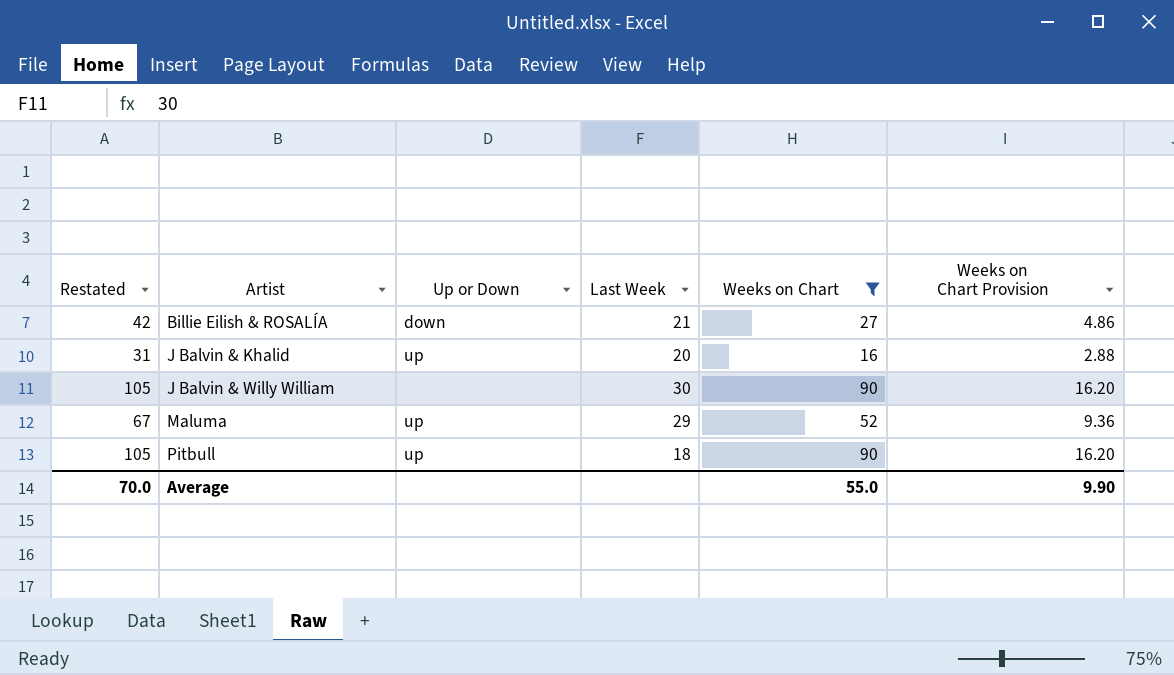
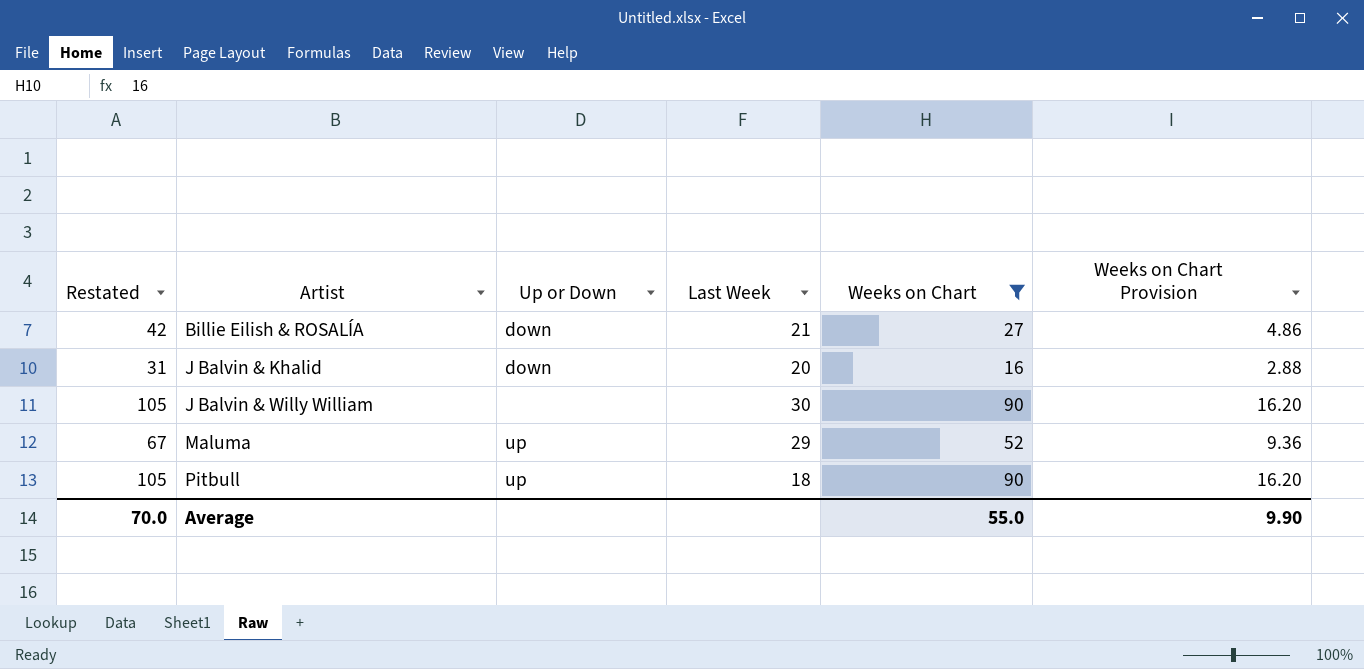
J Balvin & Khalid | Up or Down: up -> down

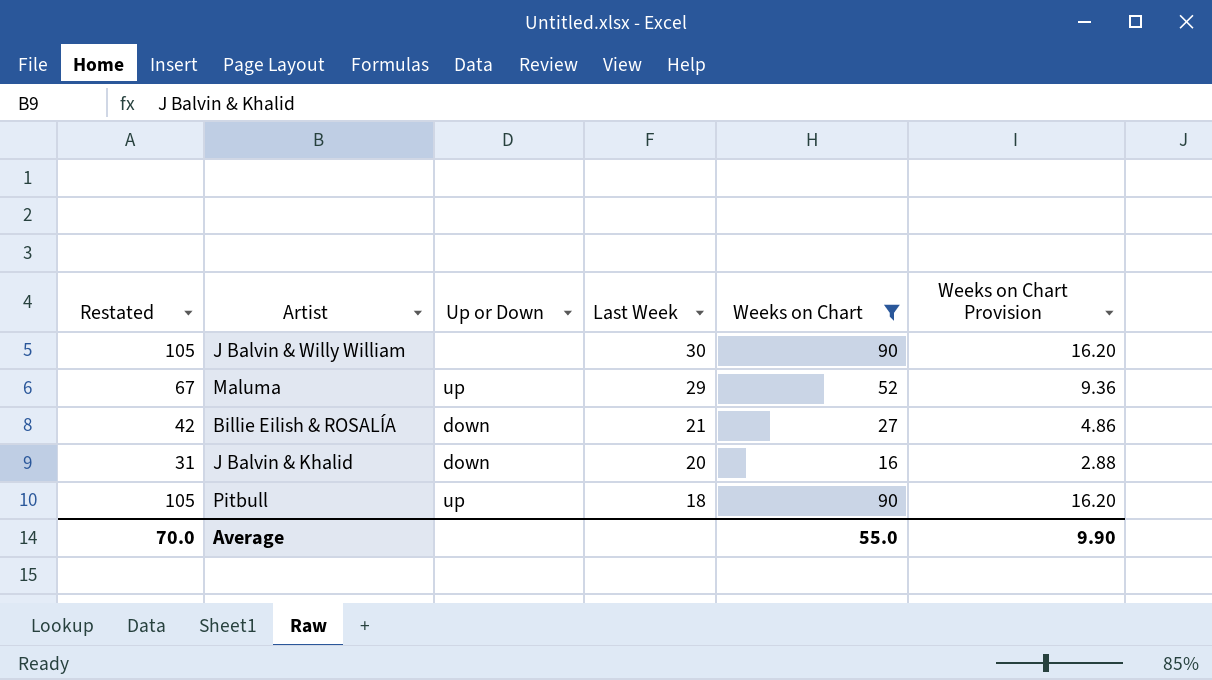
row order: Artist ascending -> Last Week descending

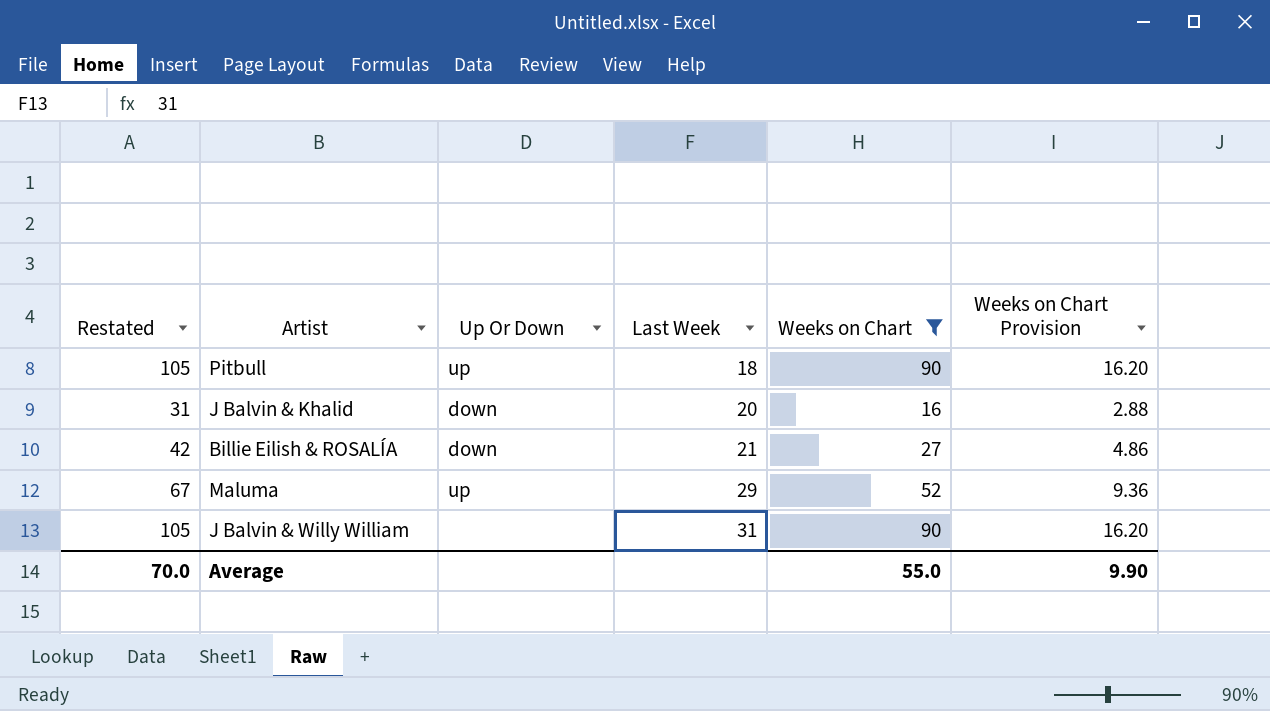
row order: Last Week descending -> Last Week ascending
column name: Up or Down -> Up Or Down
J Balvin & Willy William | Last Week: 30 -> 31

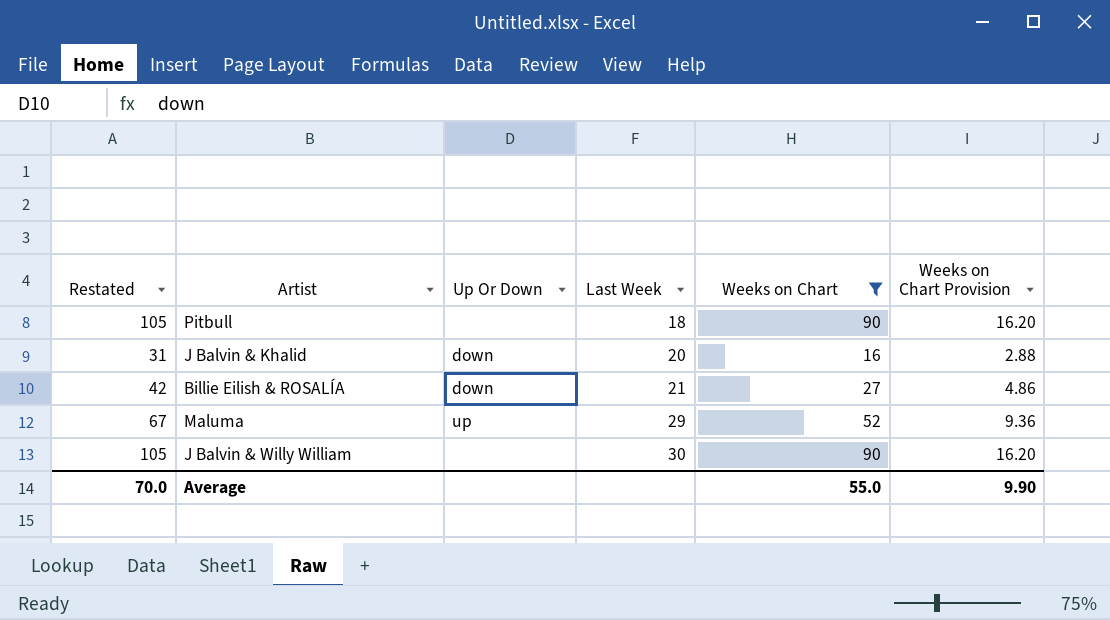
Pitbull | Up Or Down: up -> none
J Balvin & Willy William | Last Week: 31 -> 30

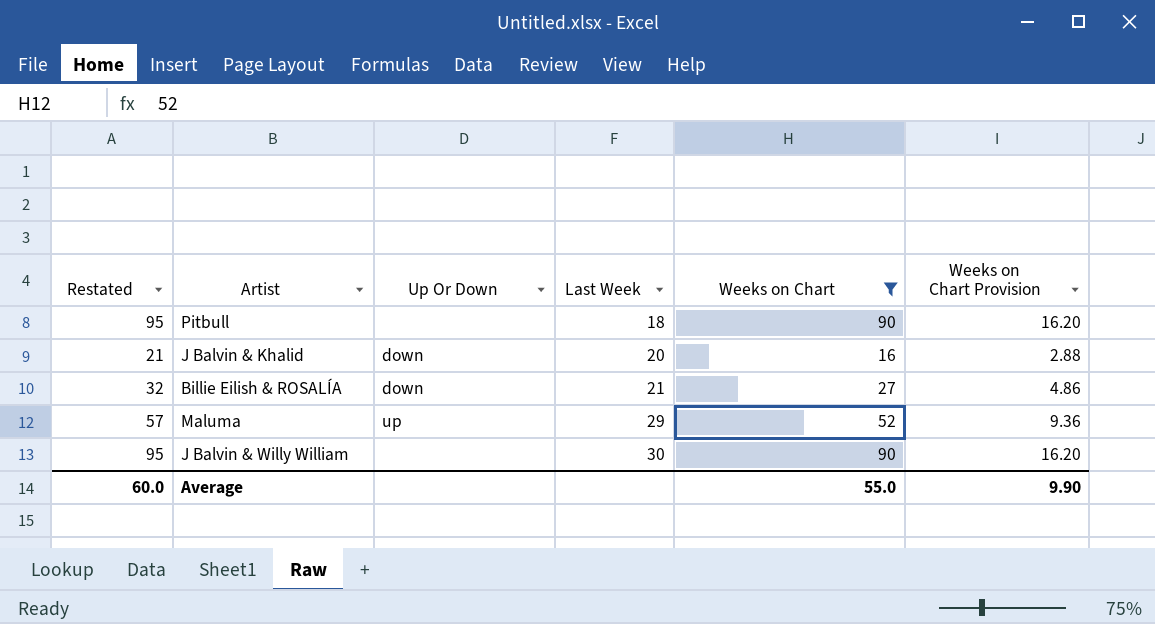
column Restated | formula: [Weeks on Chart] + 15 -> [Weeks on Chart] + 5
Average | Restated: 70.0 -> 60.0

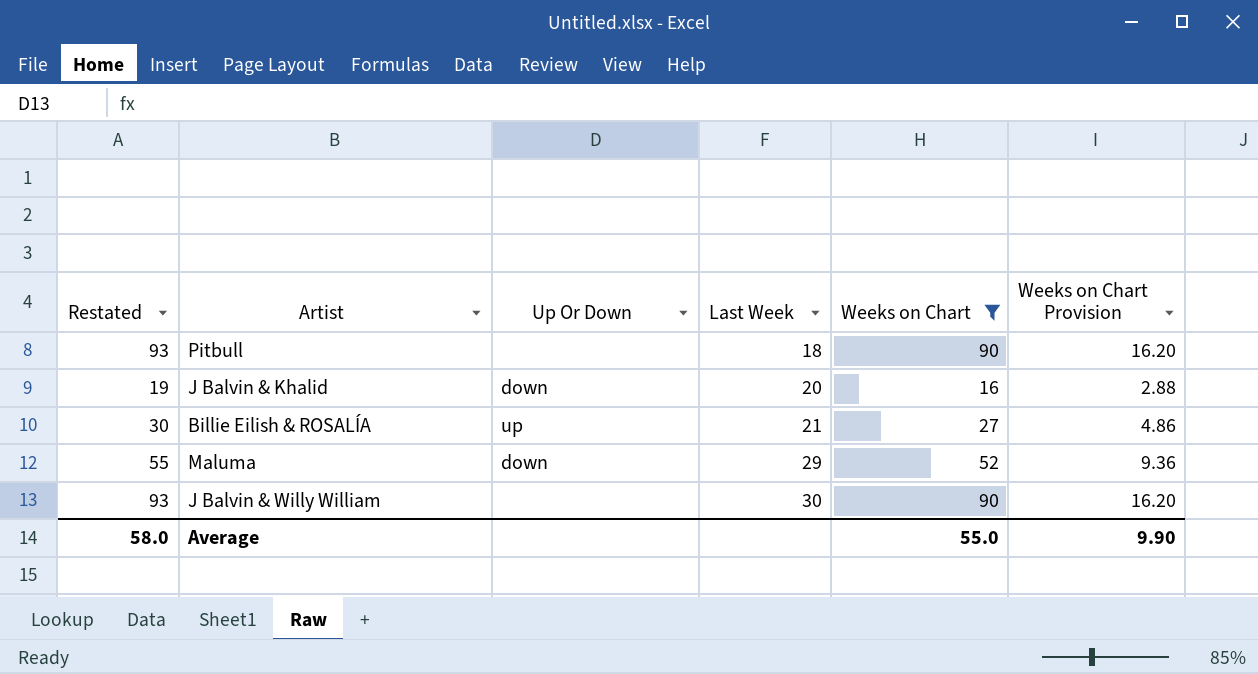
column Restated | formula: [Weeks on Chart] + 5 -> [Weeks on Chart] + 3
Billie Eilish & ROSALÍA | Up Or Down: down -> up
Maluma | Up Or Down: up -> down
Average | Restated: 60.0 -> 58.0

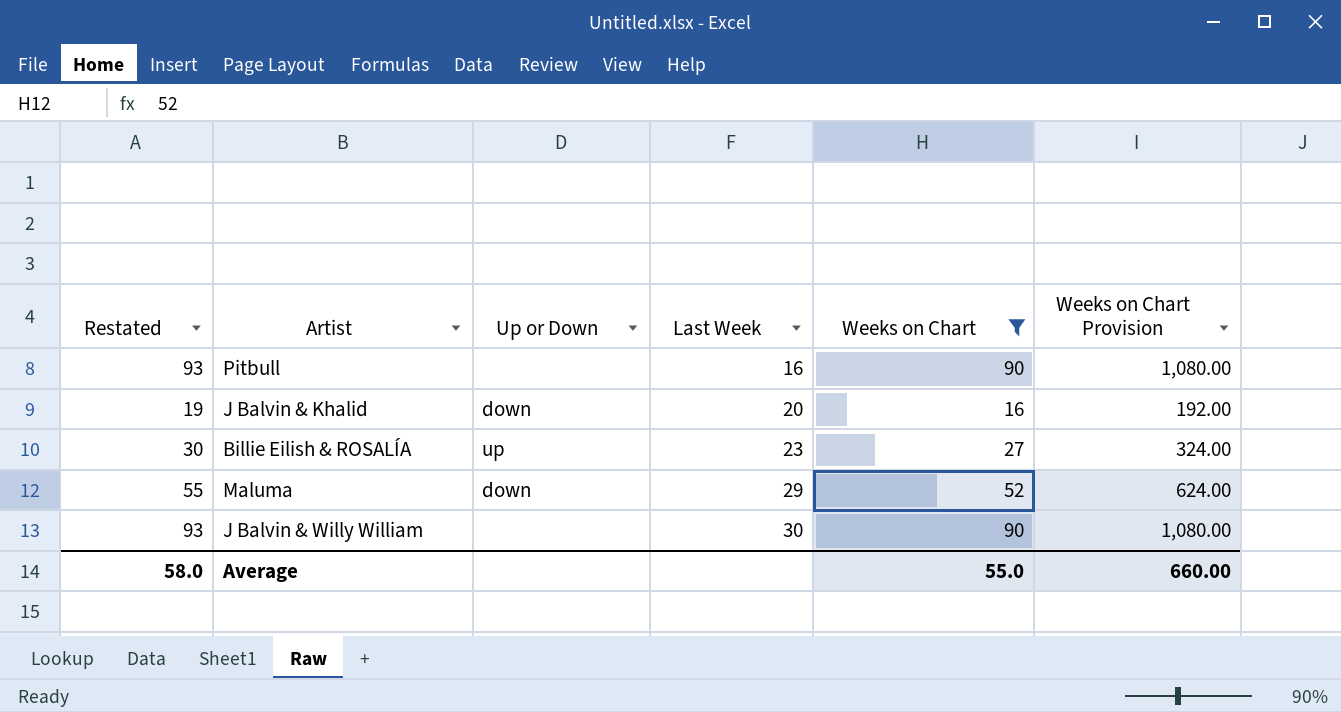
column name: Up Or Down -> Up or Down
column Weeks on Chart Provision | formula: [Weeks on Chart] * 0.18 -> [Weeks on Chart] * 12
Pitbull | Last Week: 18 -> 16
Billie Eilish & ROSALÍA | Last Week: 21 -> 23
Average | Weeks on Chart Provision: 9.90 -> 660.00

